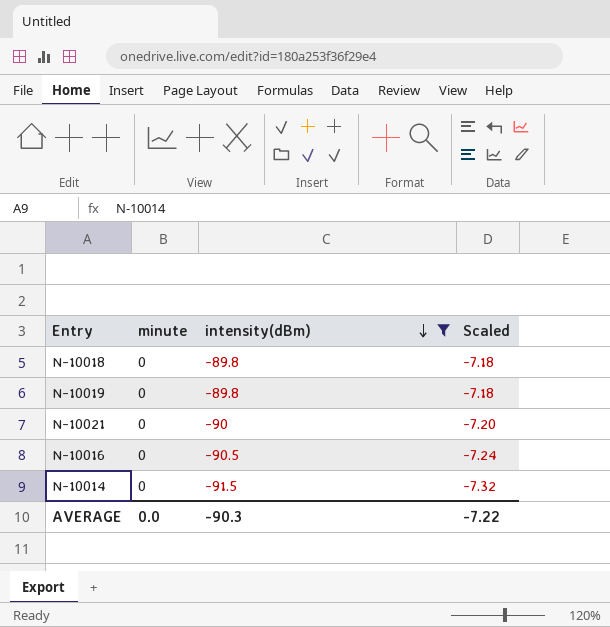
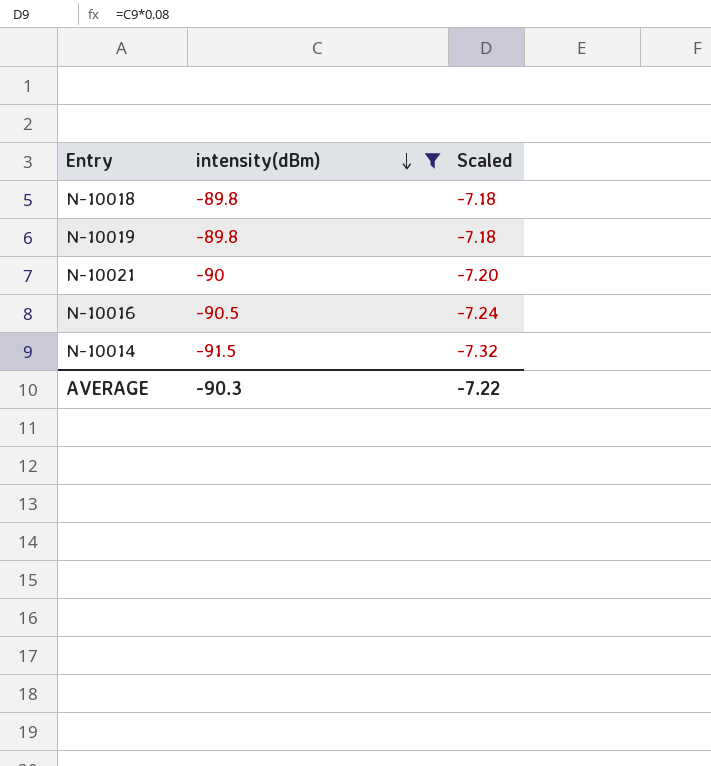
column minute | position: 2 -> none

